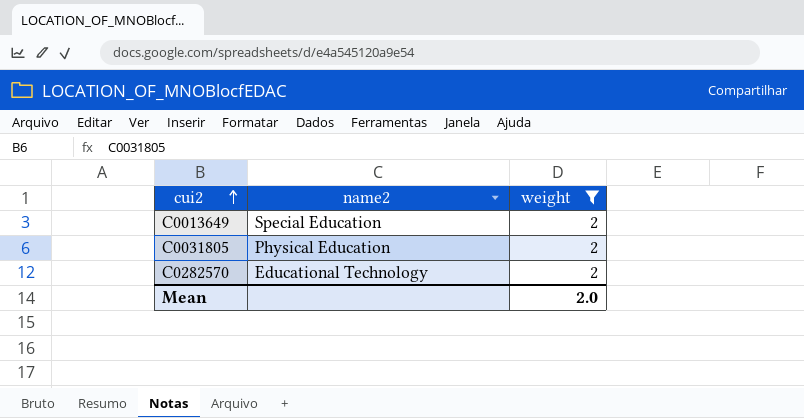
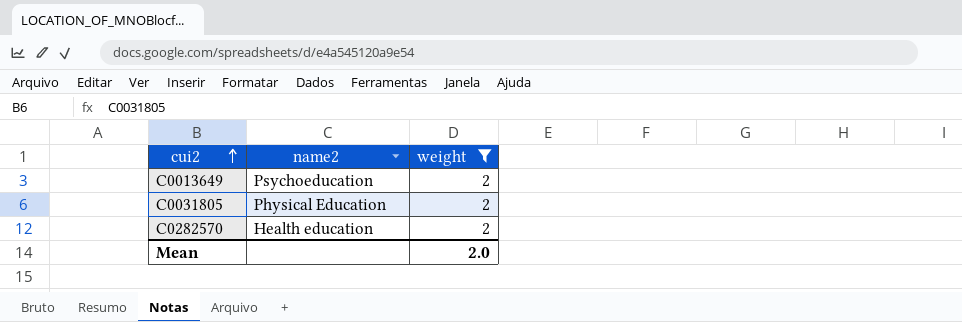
C0013649 | name2: Special Education -> Psychoeducation
C0282570 | name2: Educational Technology -> Health education

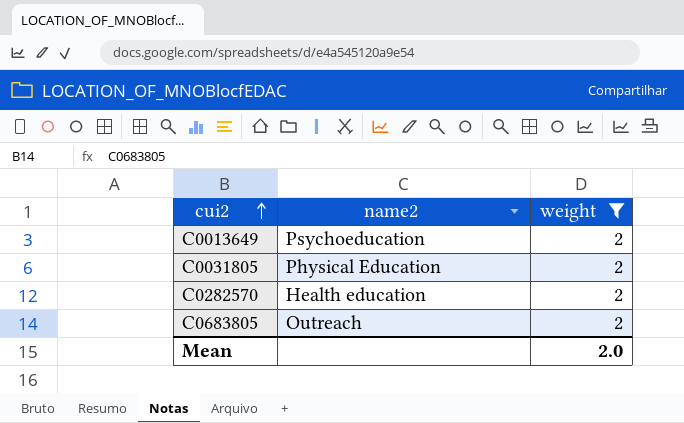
row C0683805: none -> Outreach | 2

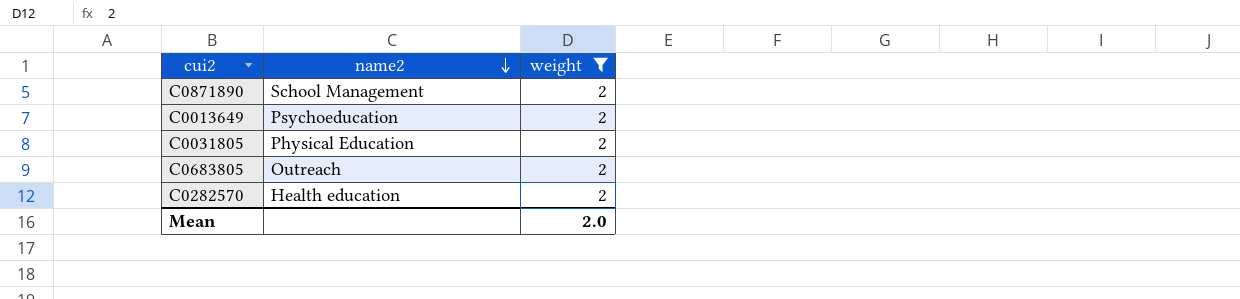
row order: cui2 ascending -> name2 descending
row C0871890: none -> School Management | 2

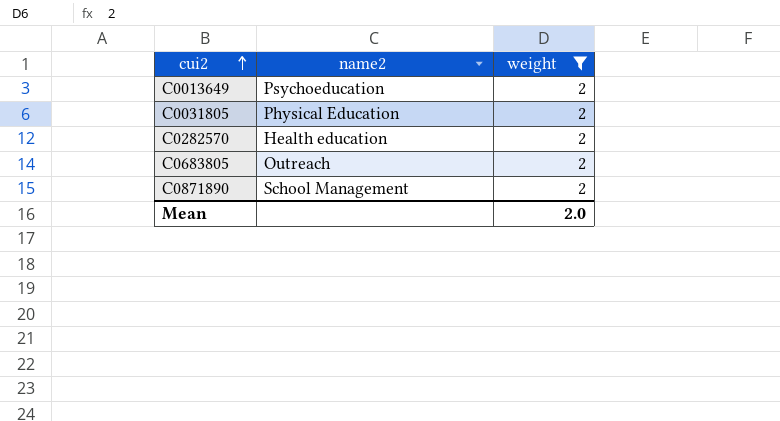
row order: name2 descending -> cui2 ascending

